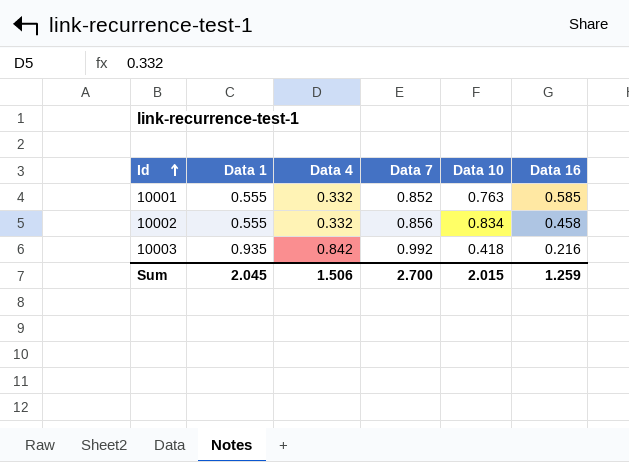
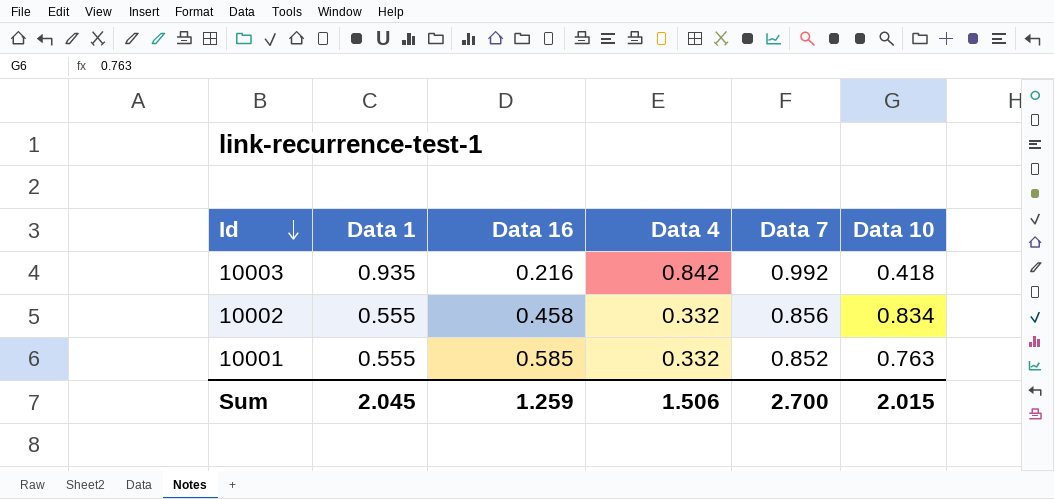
row order: Id ascending -> Id descending
column Data 16 | position: 6 -> 3

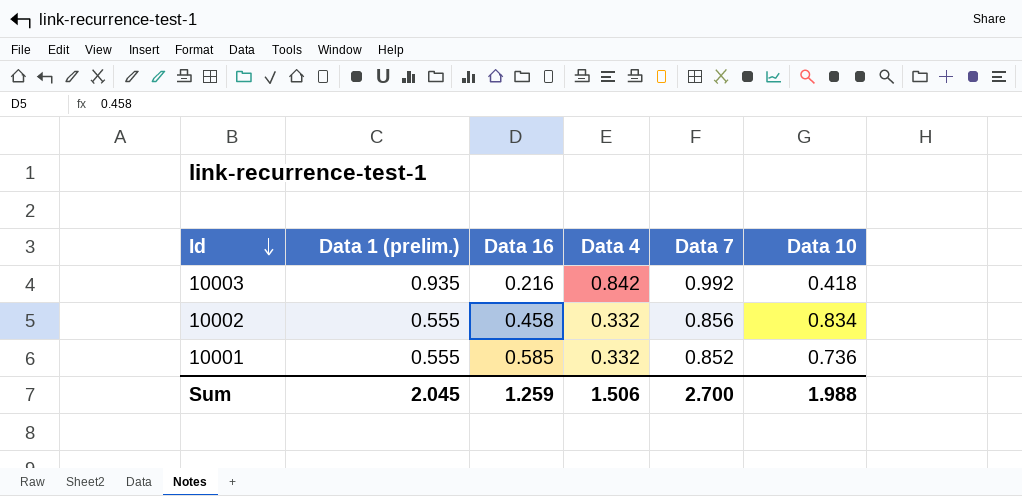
column name: Data 1 -> Data 1 (prelim.)
10001 | Data 10: 0.763 -> 0.736
Sum | Data 10: 2.015 -> 1.988

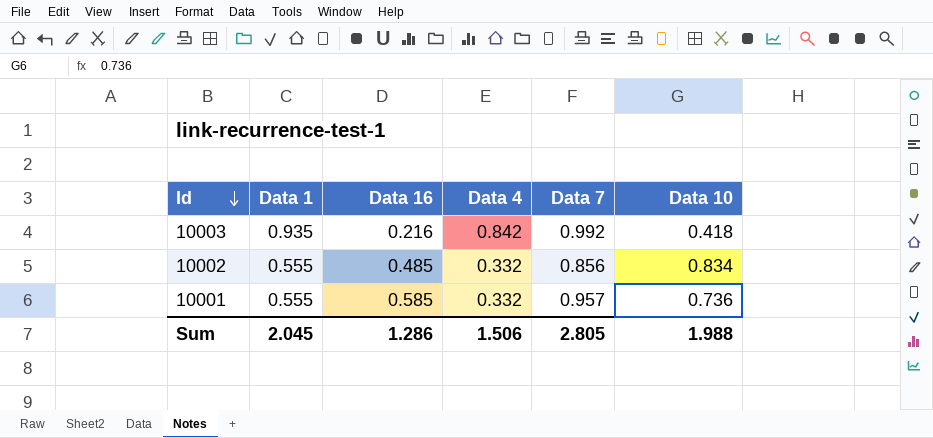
column name: Data 1 (prelim.) -> Data 1
10002 | Data 16: 0.458 -> 0.485
10001 | Data 7: 0.852 -> 0.957
Sum | Data 16: 1.259 -> 1.286
Sum | Data 7: 2.700 -> 2.805

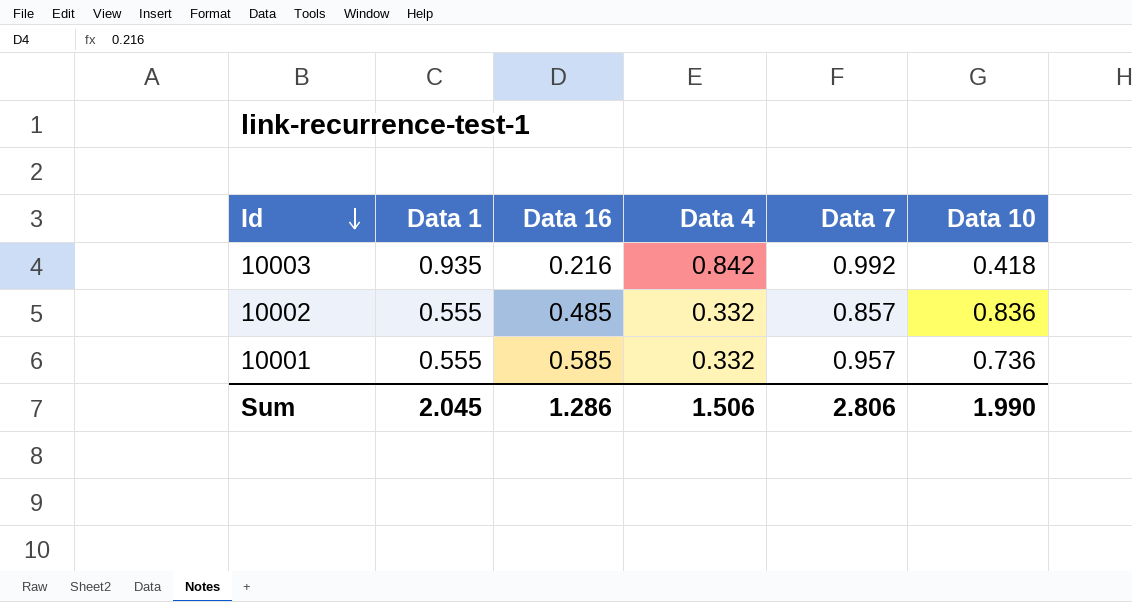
10002 | Data 7: 0.856 -> 0.857
10002 | Data 10: 0.834 -> 0.836
Sum | Data 7: 2.805 -> 2.806
Sum | Data 10: 1.988 -> 1.990

